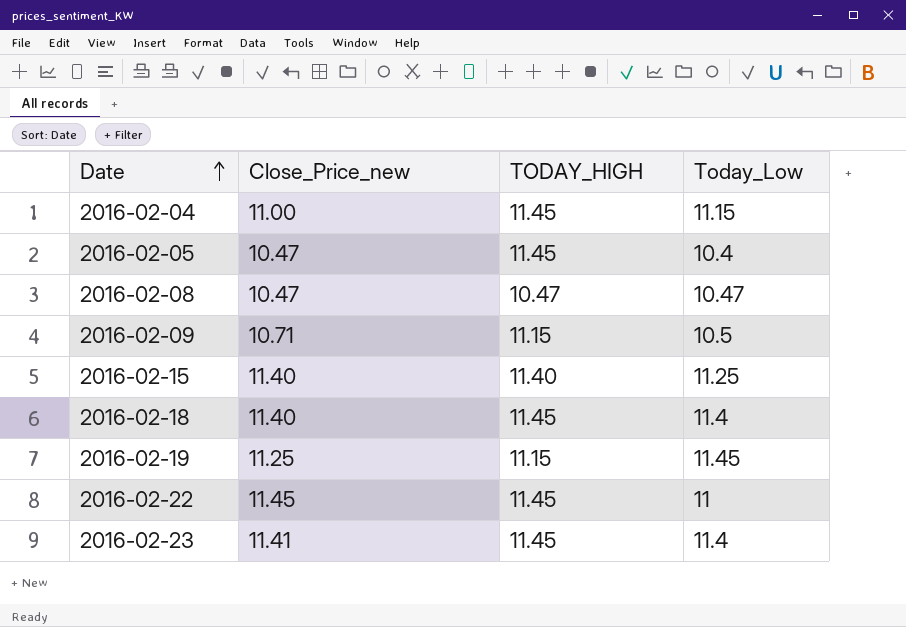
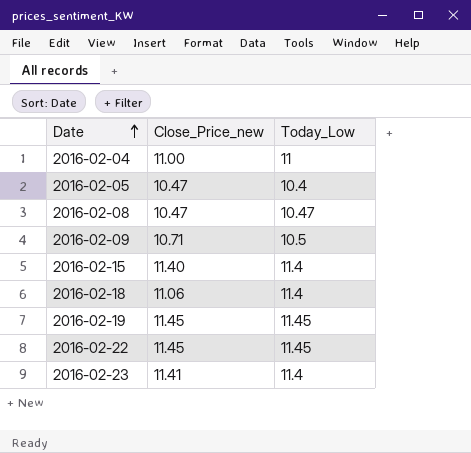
column TODAY_HIGH | position: 3 -> none
2016-02-04 | Today_Low: 11.15 -> 11
2016-02-15 | Today_Low: 11.25 -> 11.4
2016-02-18 | Close_Price_new: 11.40 -> 11.06
2016-02-19 | Close_Price_new: 11.25 -> 11.45
2016-02-22 | Today_Low: 11 -> 11.45

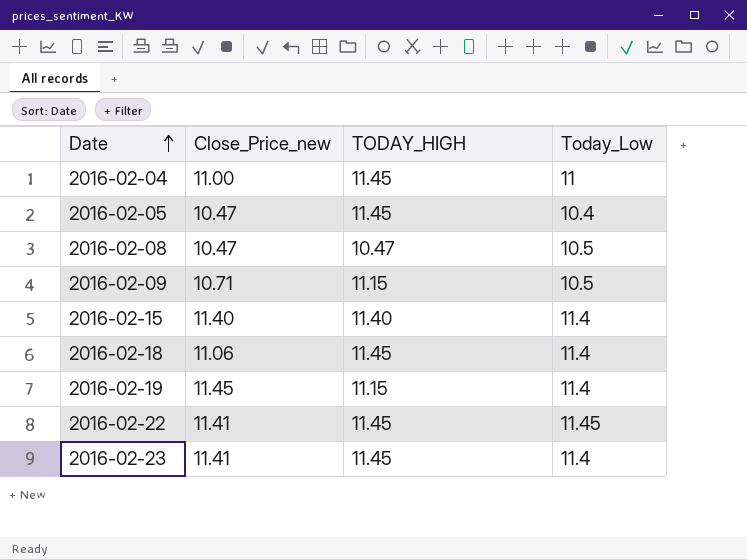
column TODAY_HIGH | position: none -> 3
2016-02-08 | Today_Low: 10.47 -> 10.5
2016-02-19 | Today_Low: 11.45 -> 11.4
2016-02-22 | Close_Price_new: 11.45 -> 11.41

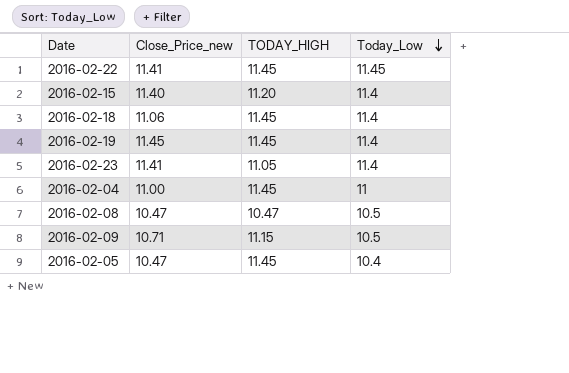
row order: Date ascending -> Today_Low descending
2016-02-15 | TODAY_HIGH: 11.40 -> 11.20
2016-02-19 | TODAY_HIGH: 11.15 -> 11.45
2016-02-23 | TODAY_HIGH: 11.45 -> 11.05

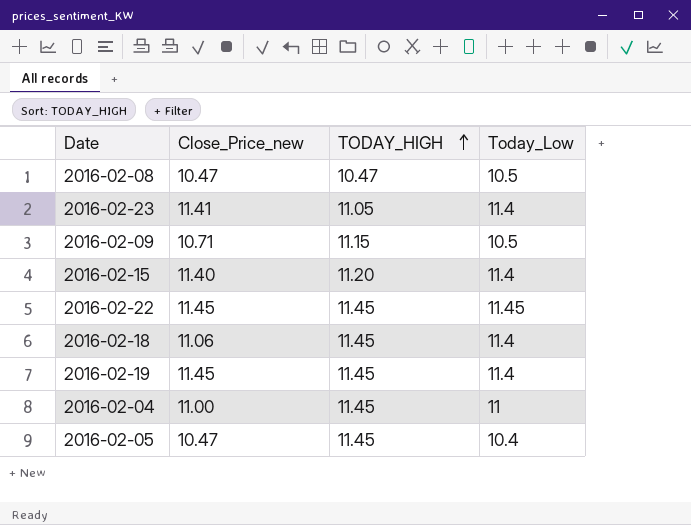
row order: Today_Low descending -> TODAY_HIGH ascending
2016-02-22 | Close_Price_new: 11.41 -> 11.45

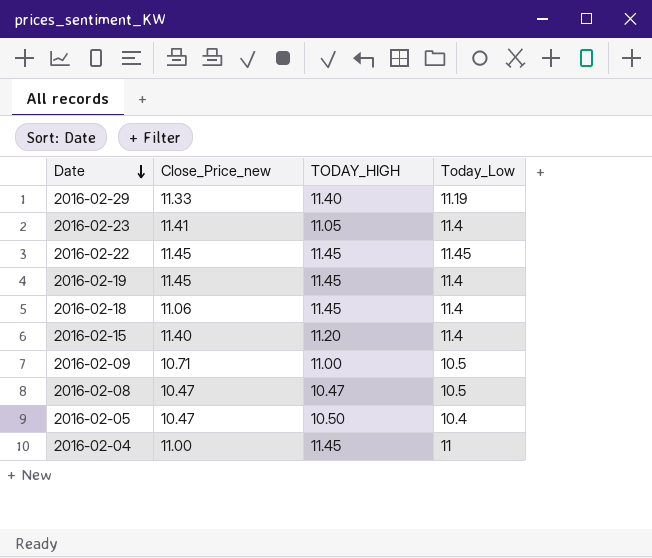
row order: TODAY_HIGH ascending -> Date descending
row 2016-02-29: none -> 11.33 | 11.40 | 11.19
2016-02-09 | TODAY_HIGH: 11.15 -> 11.00
2016-02-05 | TODAY_HIGH: 11.45 -> 10.50

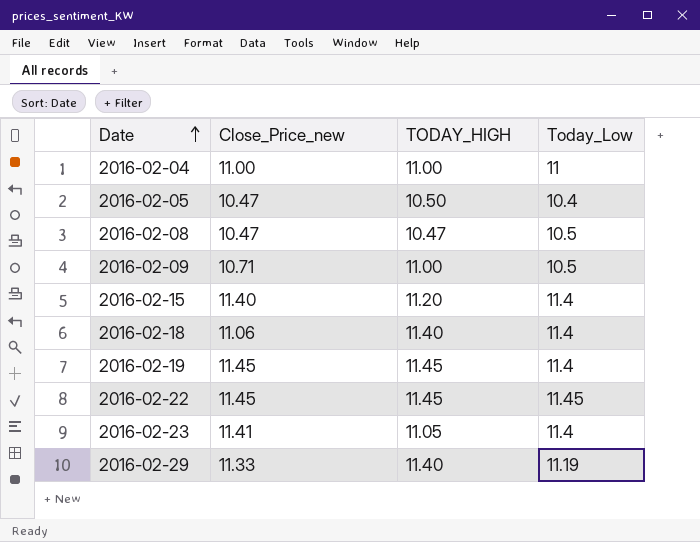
row order: Date descending -> Date ascending
2016-02-04 | TODAY_HIGH: 11.45 -> 11.00
2016-02-18 | TODAY_HIGH: 11.45 -> 11.40

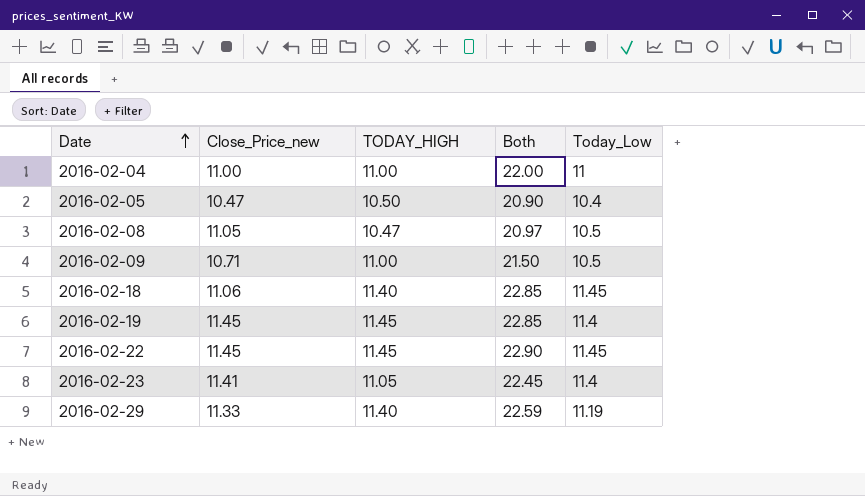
column Both | formula: none -> [TODAY_HIGH] + [Today_Low]
row 2016-02-15: 11.40 | 11.20 | 11.4 -> none
2016-02-08 | Close_Price_new: 10.47 -> 11.05
2016-02-18 | Today_Low: 11.4 -> 11.45

